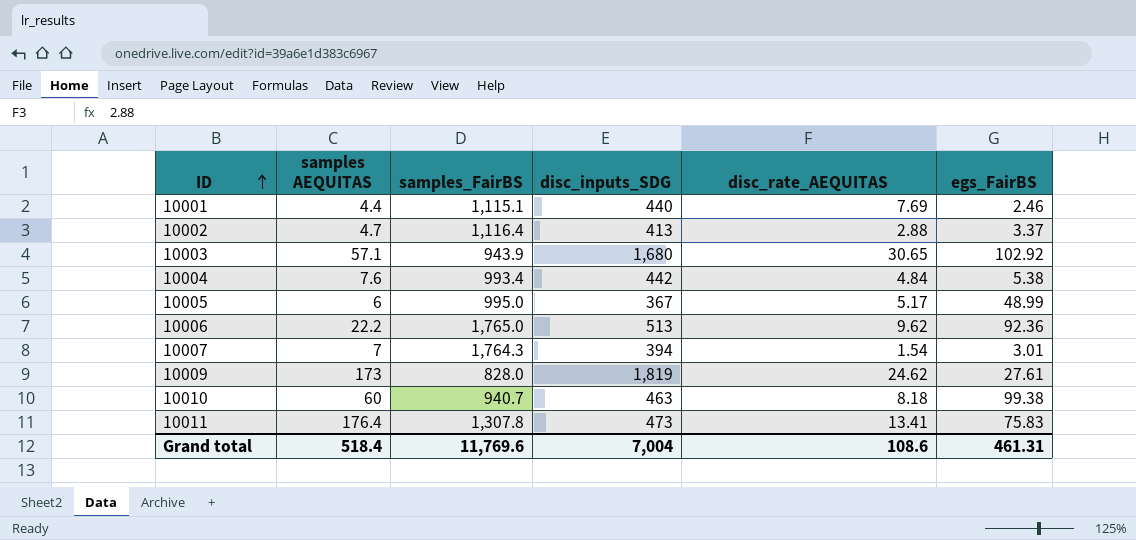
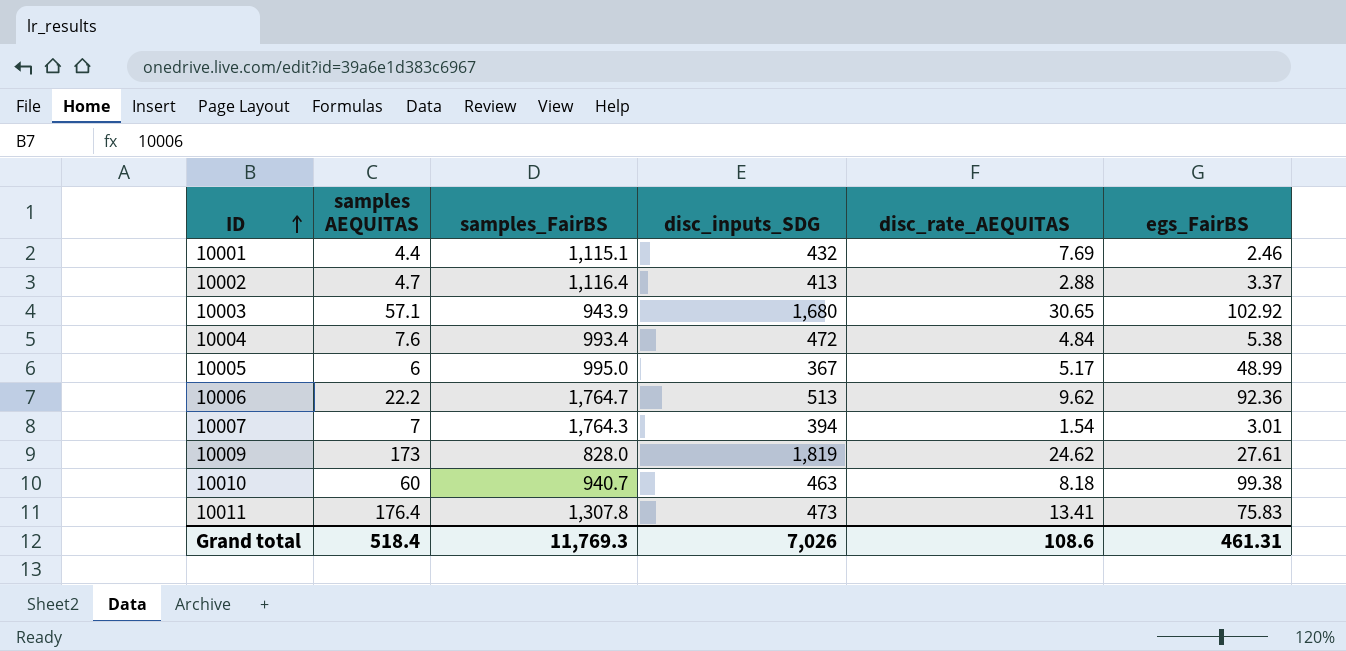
10001 | disc_inputs_SDG: 440 -> 432
10004 | disc_inputs_SDG: 442 -> 472
10006 | samples_FairBS: 1,765.0 -> 1,764.7
Grand total | samples_FairBS: 11,769.6 -> 11,769.3
Grand total | disc_inputs_SDG: 7,004 -> 7,026

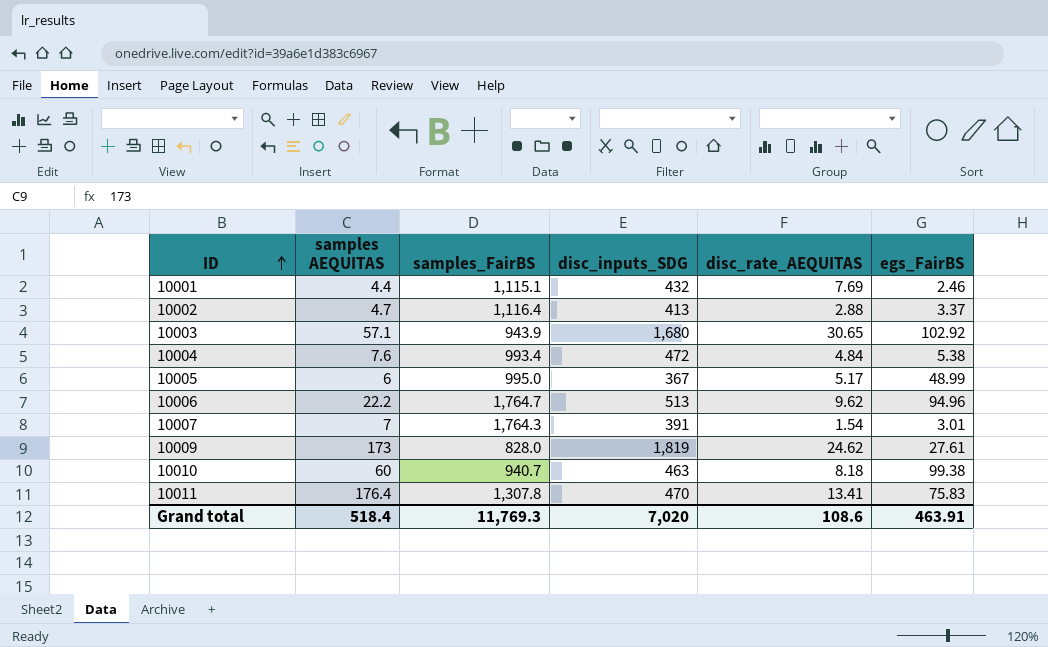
10006 | egs_FairBS: 92.36 -> 94.96
10007 | disc_inputs_SDG: 394 -> 391
10011 | disc_inputs_SDG: 473 -> 470
Grand total | disc_inputs_SDG: 7,026 -> 7,020
Grand total | egs_FairBS: 461.31 -> 463.91

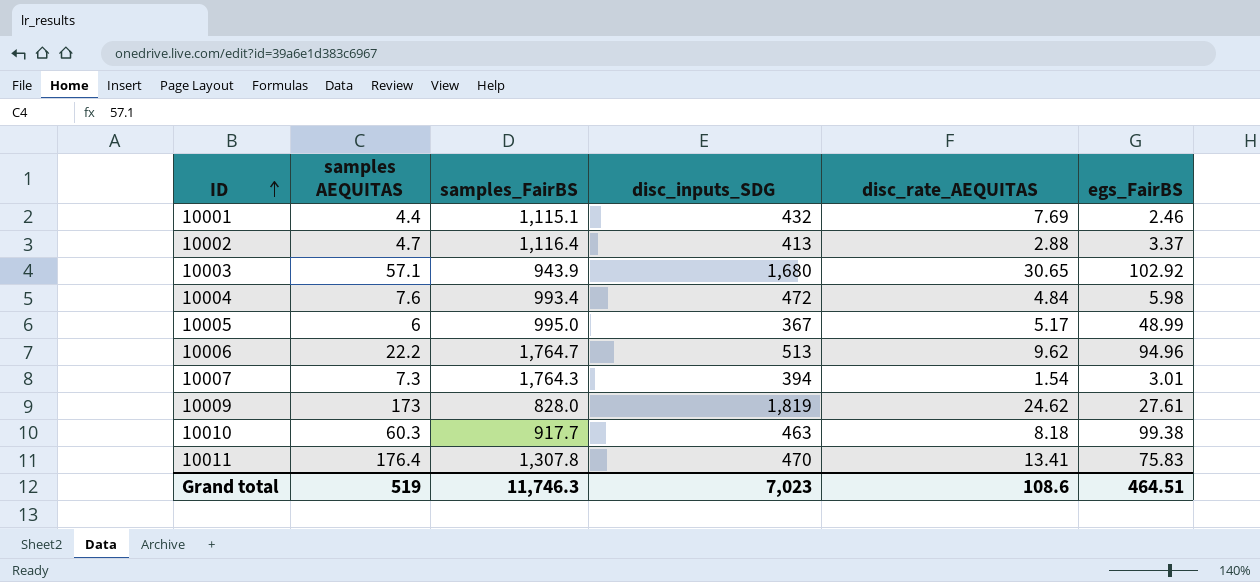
10004 | egs_FairBS: 5.38 -> 5.98
10007 | samples AEQUITAS: 7 -> 7.3
10007 | disc_inputs_SDG: 391 -> 394
10010 | samples AEQUITAS: 60 -> 60.3
10010 | samples_FairBS: 940.7 -> 917.7
Grand total | samples AEQUITAS: 518.4 -> 519
Grand total | samples_FairBS: 11,769.3 -> 11,746.3
Grand total | disc_inputs_SDG: 7,020 -> 7,023
Grand total | egs_FairBS: 463.91 -> 464.51

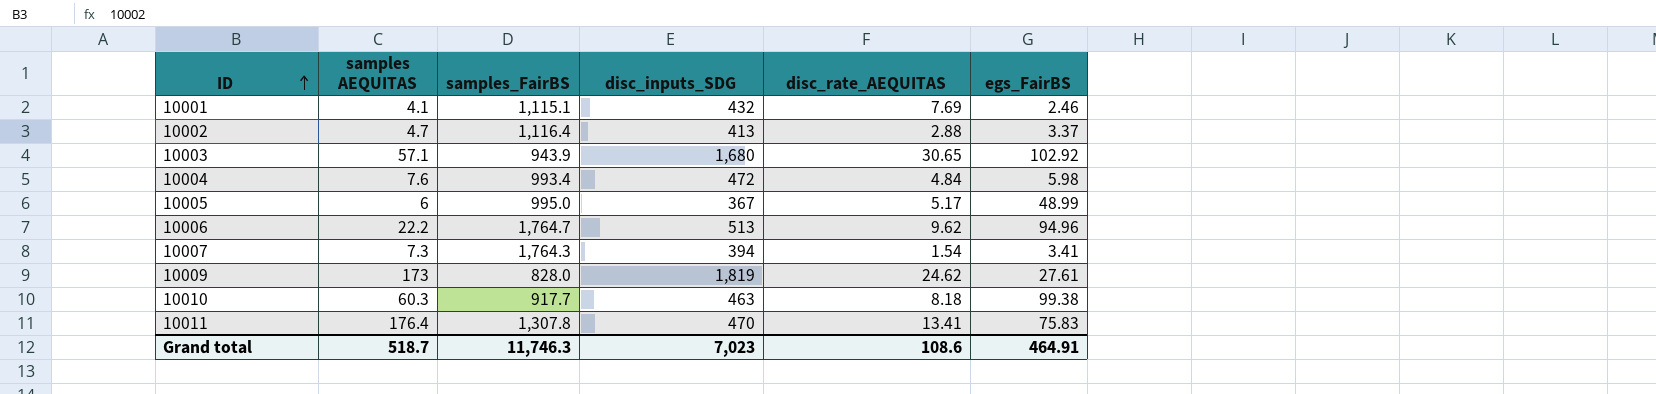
10001 | samples AEQUITAS: 4.4 -> 4.1
10007 | egs_FairBS: 3.01 -> 3.41
Grand total | samples AEQUITAS: 519 -> 518.7
Grand total | egs_FairBS: 464.51 -> 464.91

